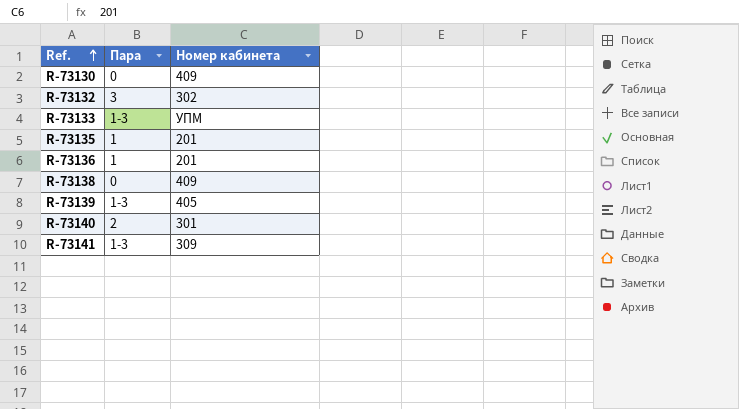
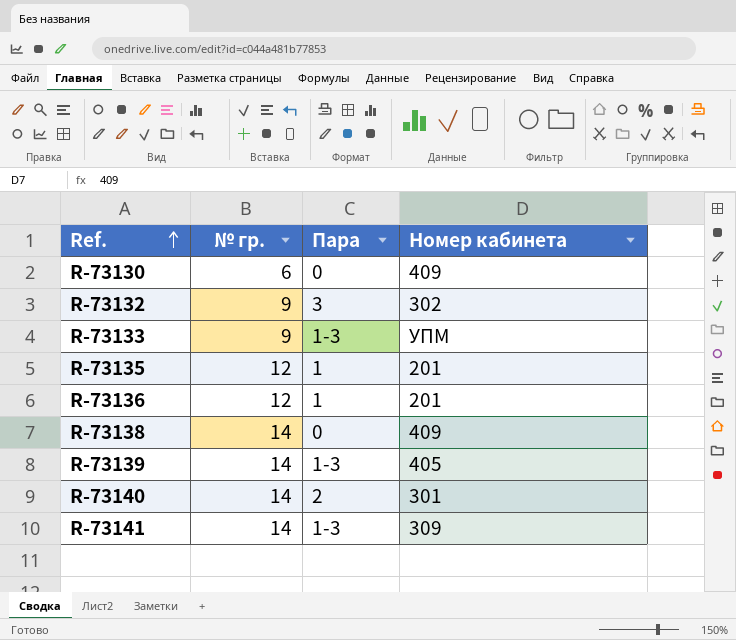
column № гр. | position: none -> 2

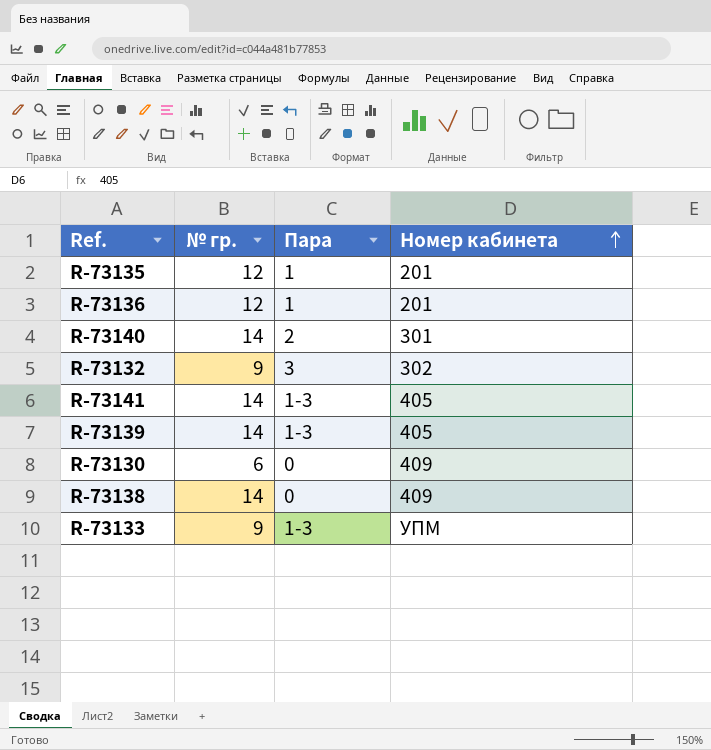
row order: Ref. ascending -> Номер кабинета ascending
R-73141 | Номер кабинета: 309 -> 405

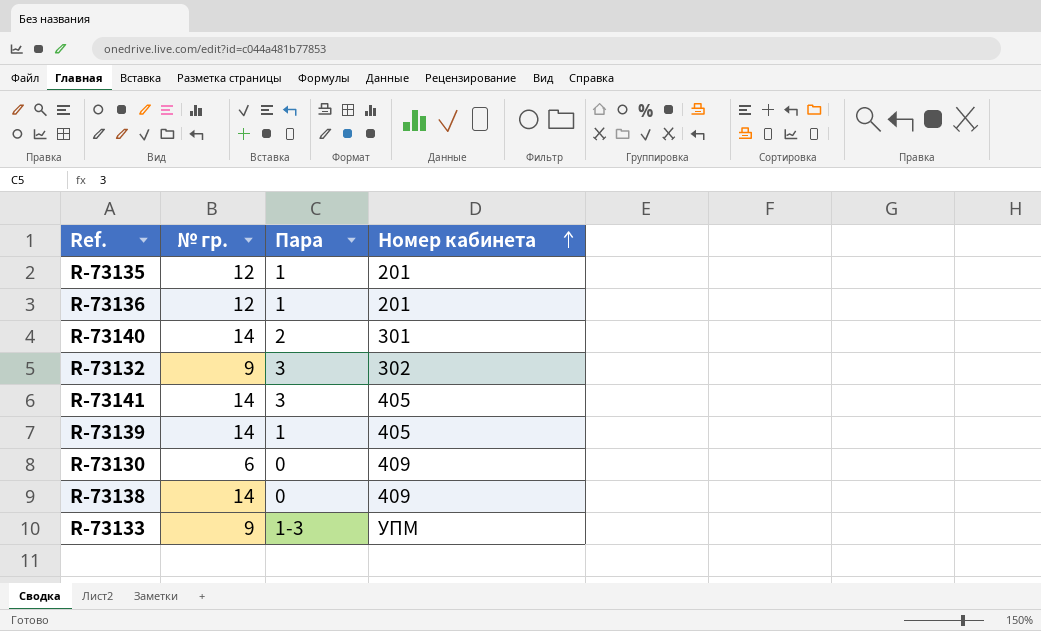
R-73141 | Пара: 1-3 -> 3
R-73139 | Пара: 1-3 -> 1

